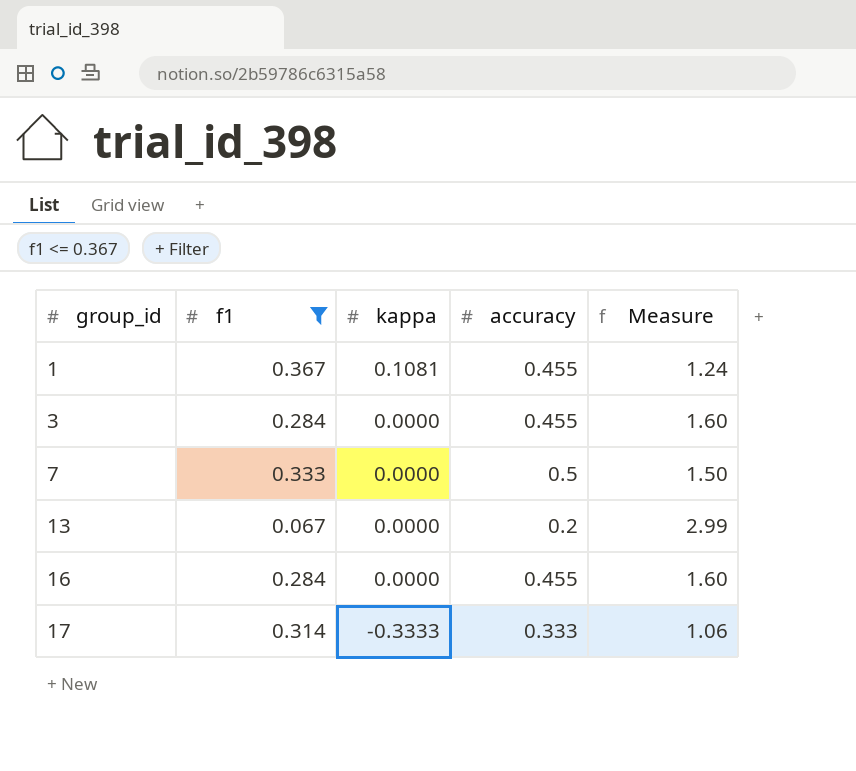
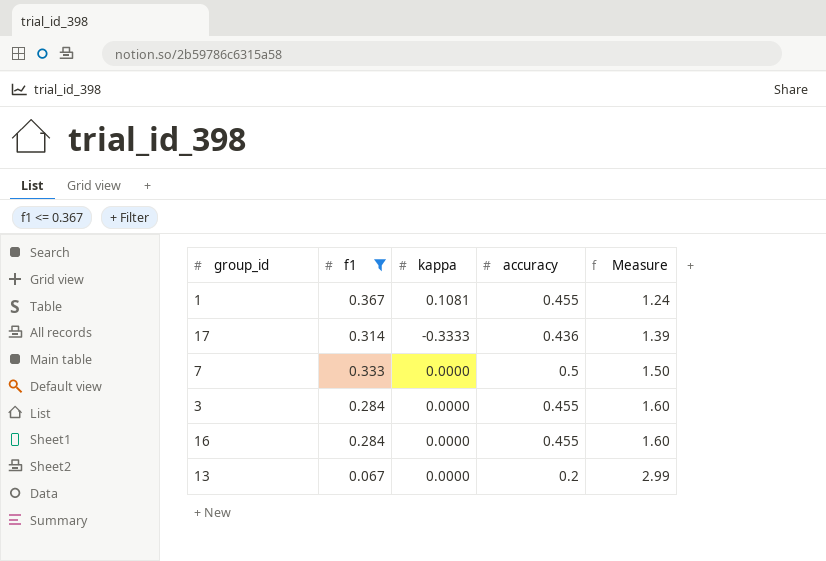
row order: group_id ascending -> Measure ascending
17 | accuracy: 0.333 -> 0.436
17 | Measure: 1.06 -> 1.39

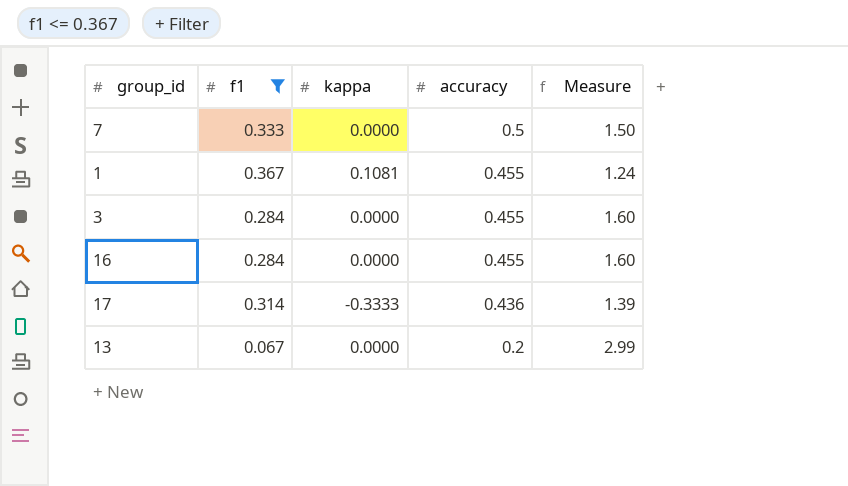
row order: Measure ascending -> accuracy descending

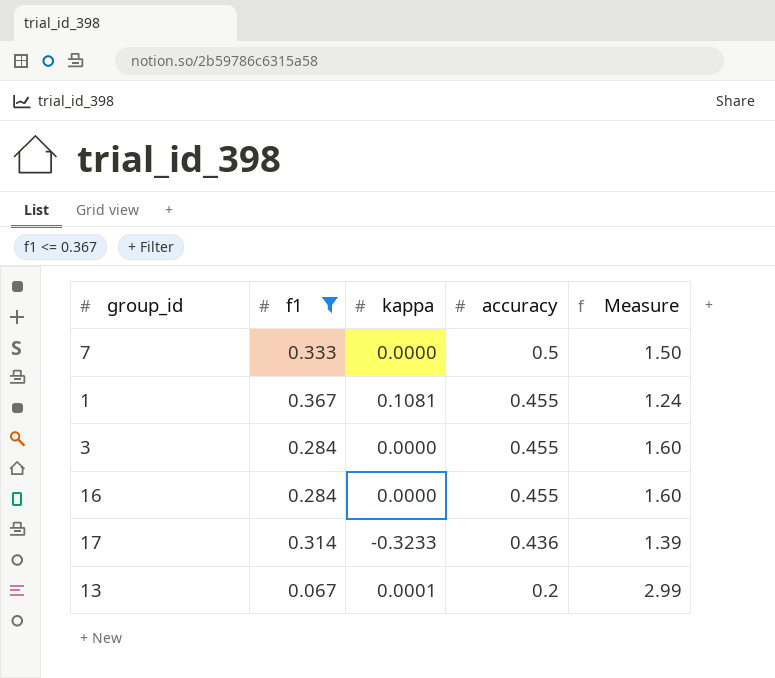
17 | kappa: -0.3333 -> -0.3233
13 | kappa: 0.0000 -> 0.0001

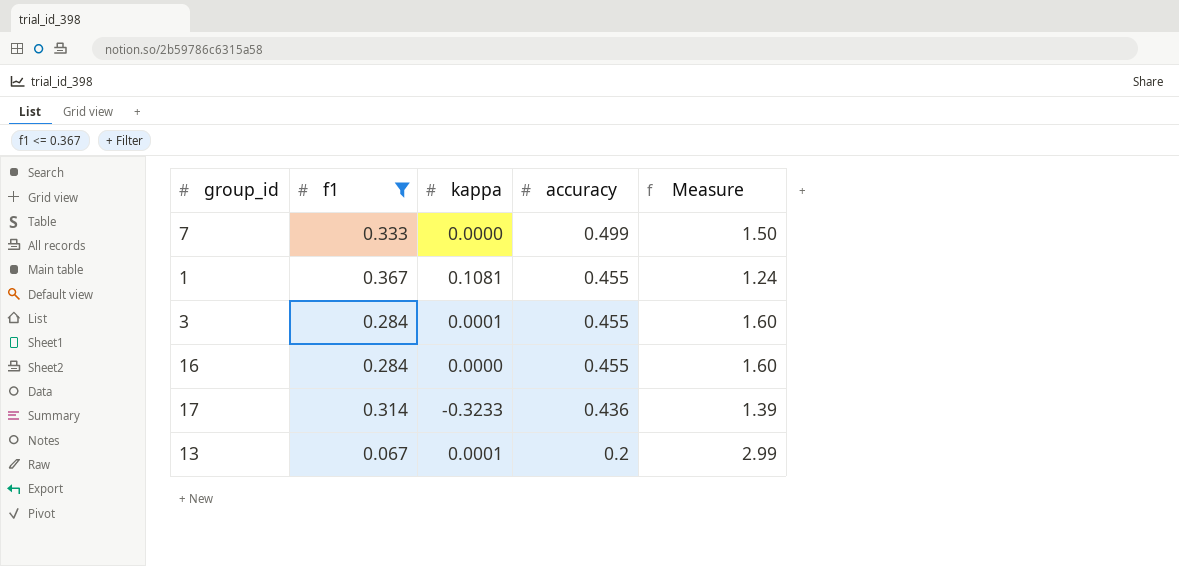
7 | accuracy: 0.5 -> 0.499
3 | kappa: 0.0000 -> 0.0001

